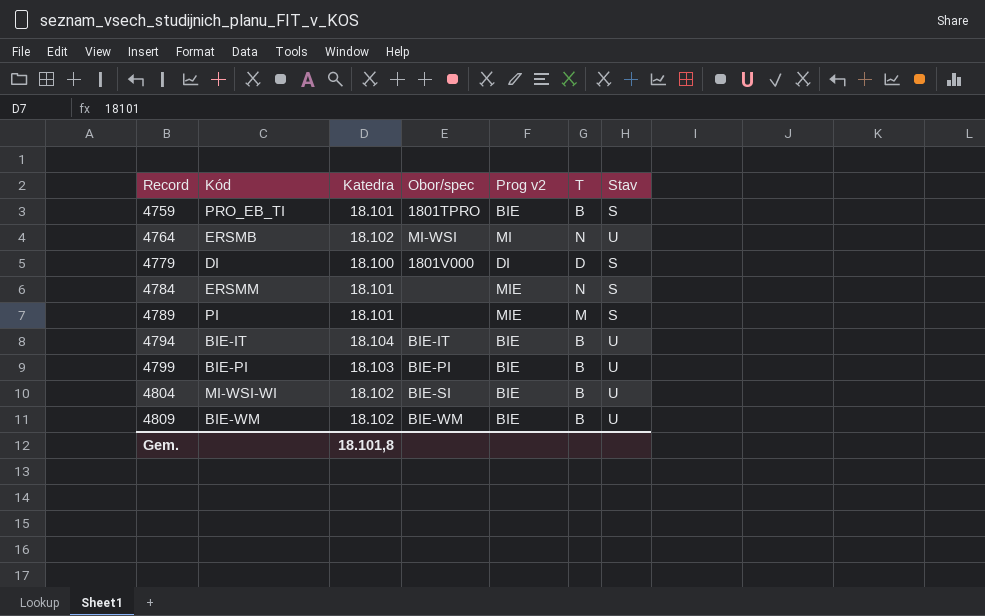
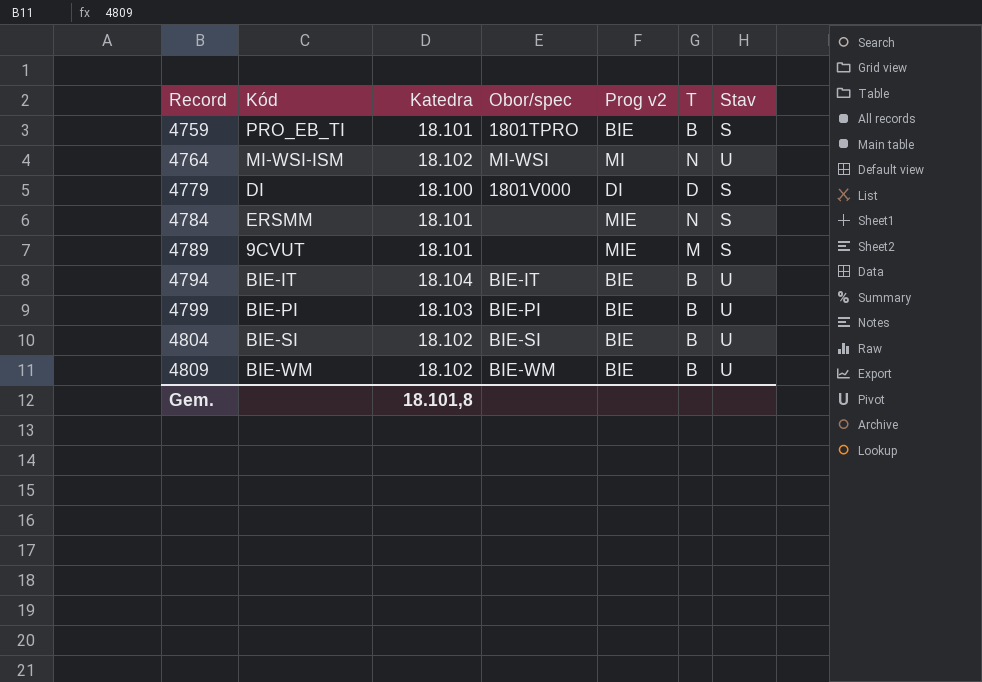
4764 | Kód: ERSMB -> MI-WSI-ISM
4789 | Kód: PI -> 9CVUT
4804 | Kód: MI-WSI-WI -> BIE-SI

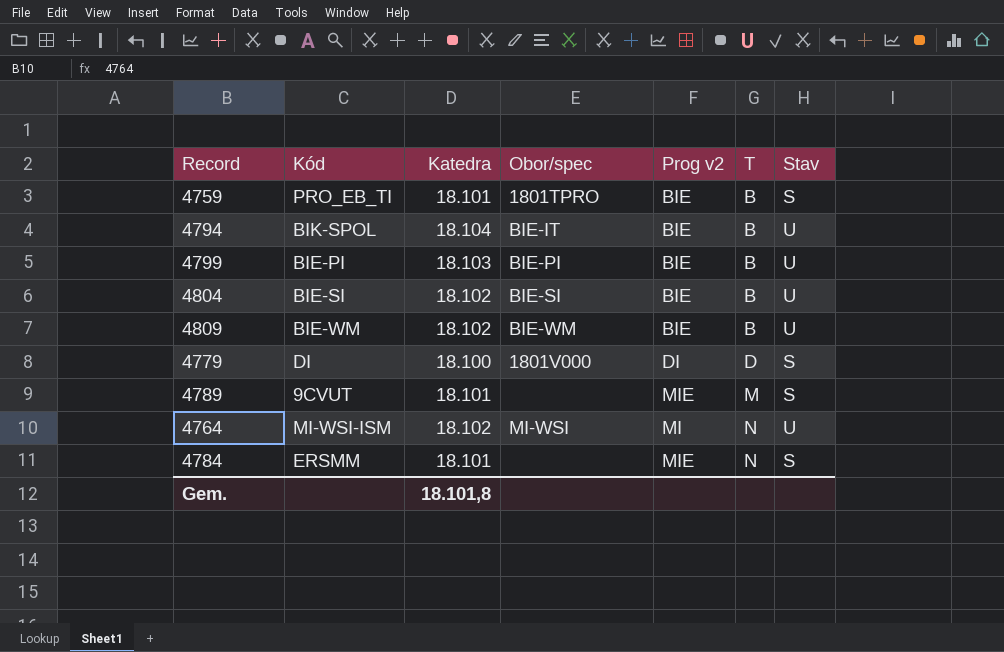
row order: Record ascending -> T ascending
4794 | Kód: BIE-IT -> BIK-SPOL

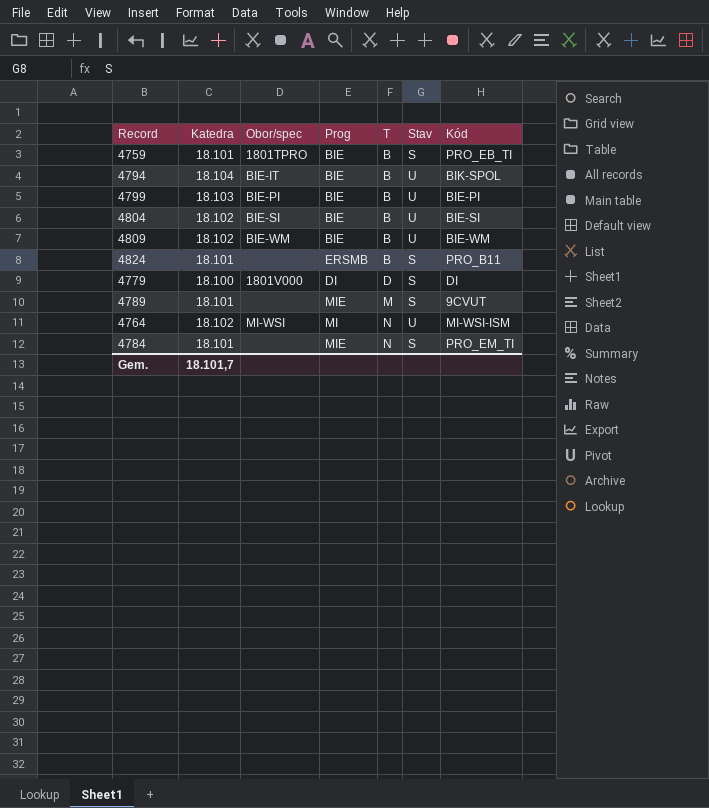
column name: Prog v2 -> Prog
column Kód | position: 2 -> 7
row 4824: none -> 18.101 | none | ERSMB | B | S | PRO_B11
4784 | Kód: ERSMM -> PRO_EM_TI
Gem. | Katedra: 18.101,8 -> 18.101,7

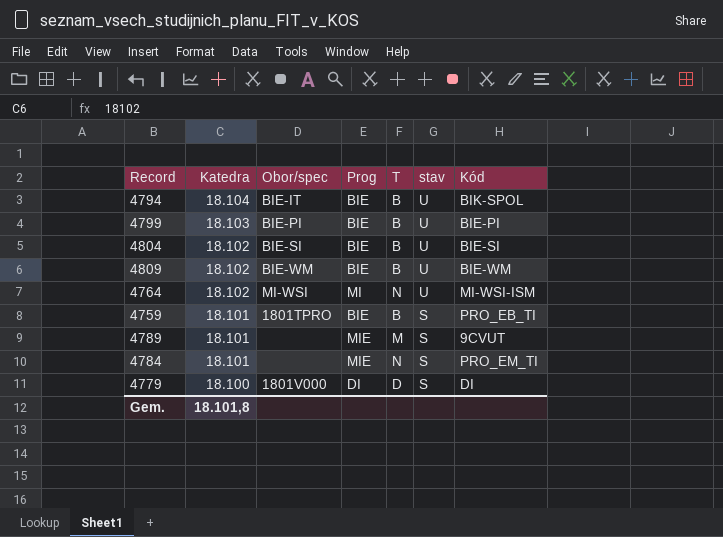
row order: T ascending -> Katedra descending
column name: Stav -> stav
row 4824: 18.101 | none | ERSMB | B | S | PRO_B11 -> none
Gem. | Katedra: 18.101,7 -> 18.101,8

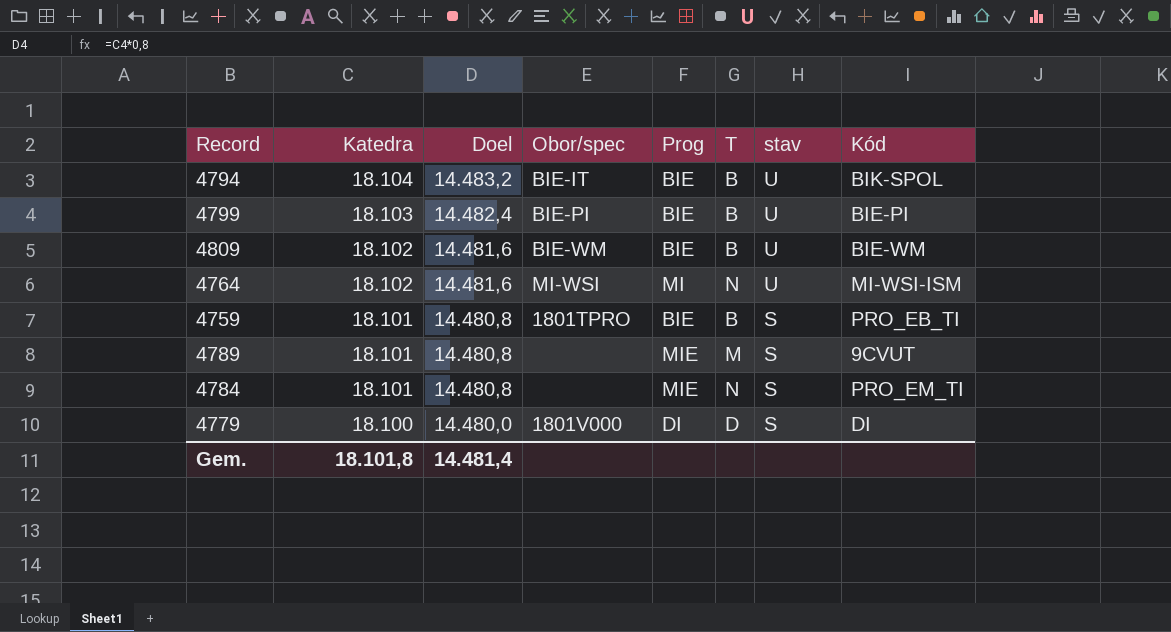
column Doel | formula: none -> [Katedra] * 0,8
row 4804: 18.102 | BIE-SI | BIE | B | U | BIE-SI -> none

